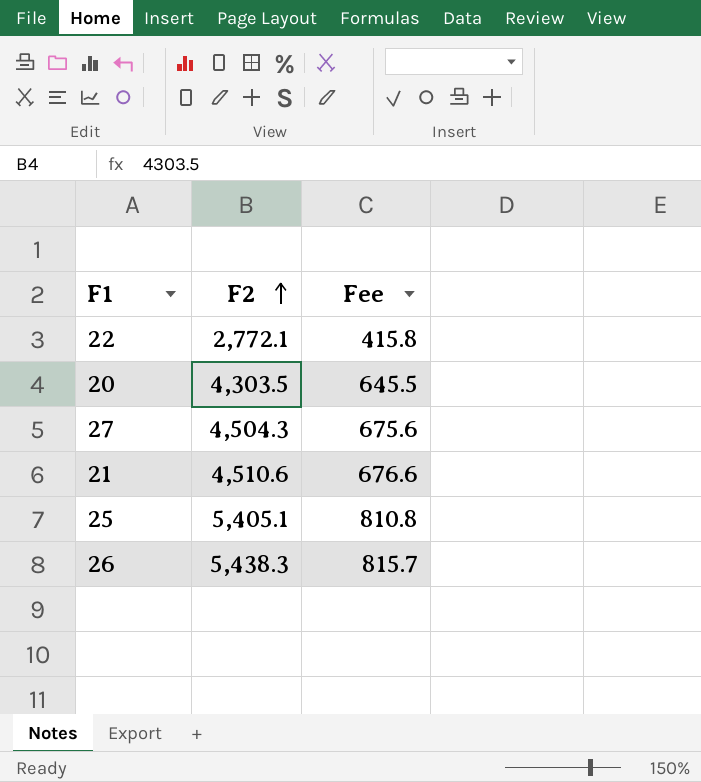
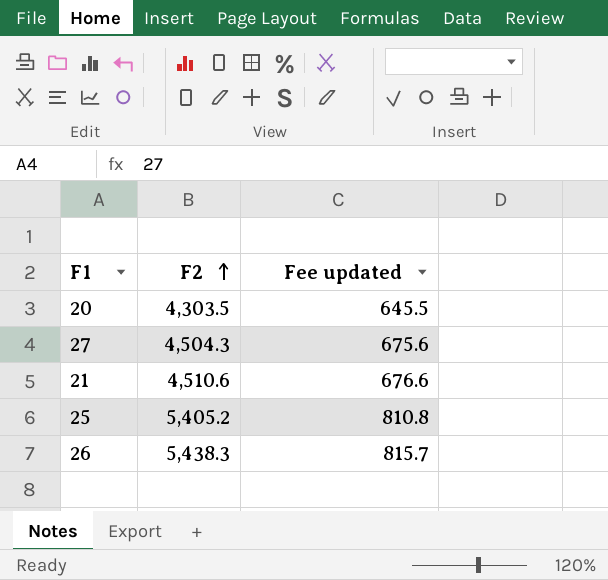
column name: Fee -> Fee updated
row 22: 2,772.1 | 415.8 -> none
25 | F2: 5,405.1 -> 5,405.2

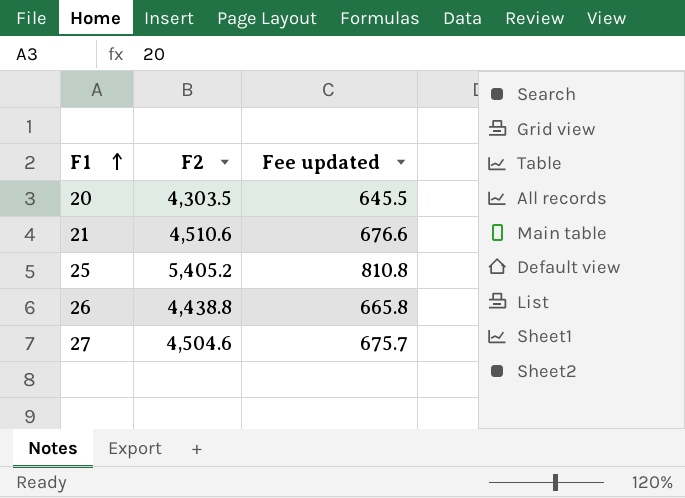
row order: F2 ascending -> F1 ascending
26 | F2: 5,438.3 -> 4,438.8
26 | Fee updated: 815.7 -> 665.8
27 | F2: 4,504.3 -> 4,504.6
27 | Fee updated: 675.6 -> 675.7

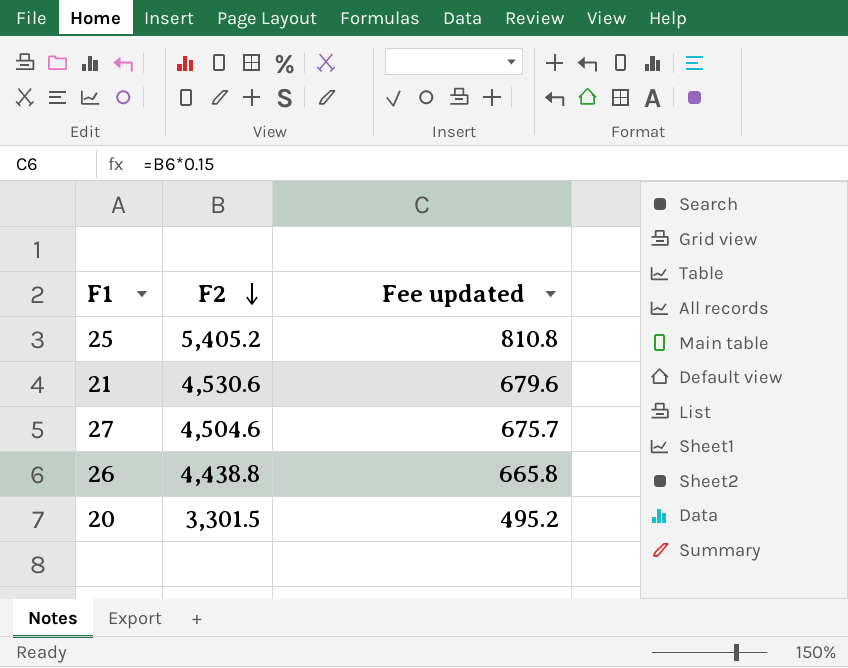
row order: F1 ascending -> F2 descending
21 | F2: 4,510.6 -> 4,530.6
21 | Fee updated: 676.6 -> 679.6
20 | F2: 4,303.5 -> 3,301.5
20 | Fee updated: 645.5 -> 495.2

